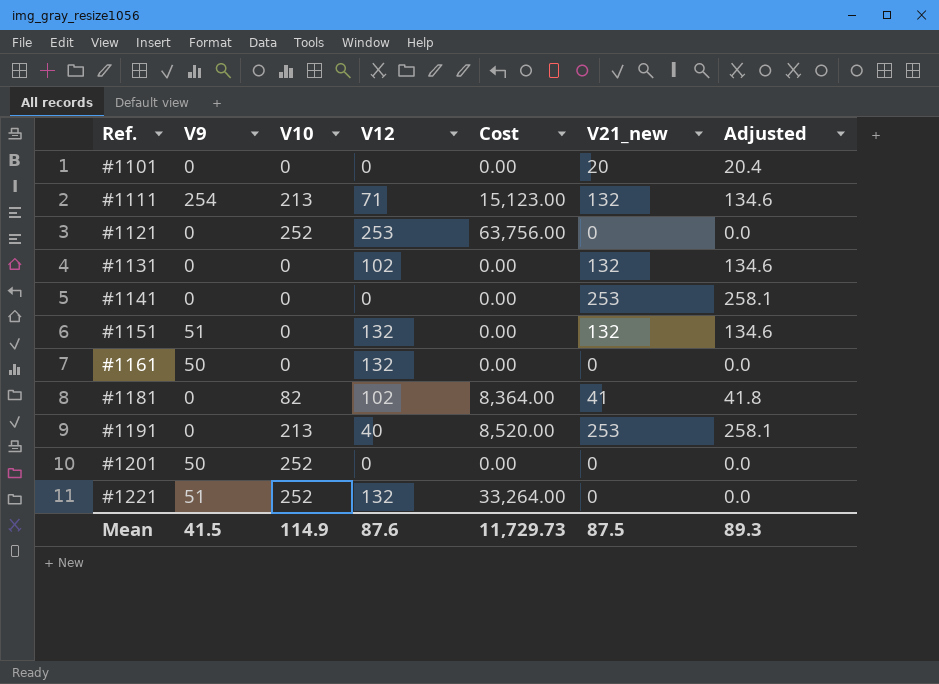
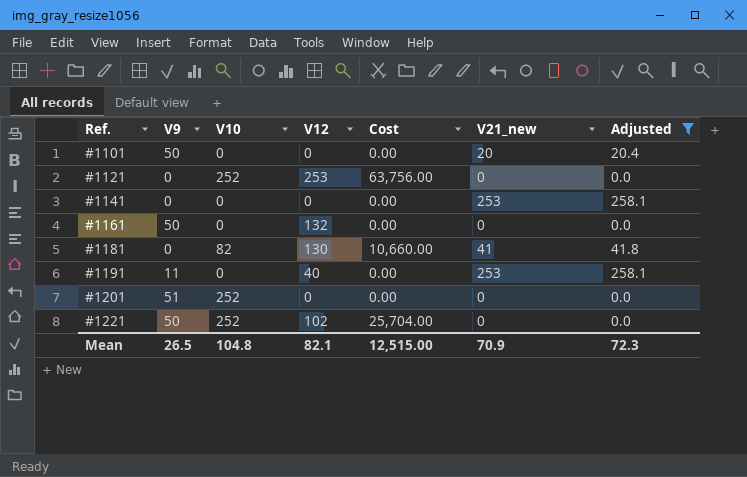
filter: none -> Adjusted != 134.6
#1101 | V9: 0 -> 50
#1181 | V12: 102 -> 130
#1181 | Cost: 8,364.00 -> 10,660.00
#1191 | V9: 0 -> 11
#1191 | V10: 213 -> 0
#1191 | Cost: 8,520.00 -> 0.00
#1201 | V9: 50 -> 51
#1221 | V9: 51 -> 50
#1221 | V12: 132 -> 102
#1221 | Cost: 33,264.00 -> 25,704.00
Mean | V9: 41.5 -> 26.5
Mean | V10: 114.9 -> 104.8
Mean | V12: 87.6 -> 82.1
Mean | Cost: 11,729.73 -> 12,515.00
Mean | V21_new: 87.5 -> 70.9
Mean | Adjusted: 89.3 -> 72.3

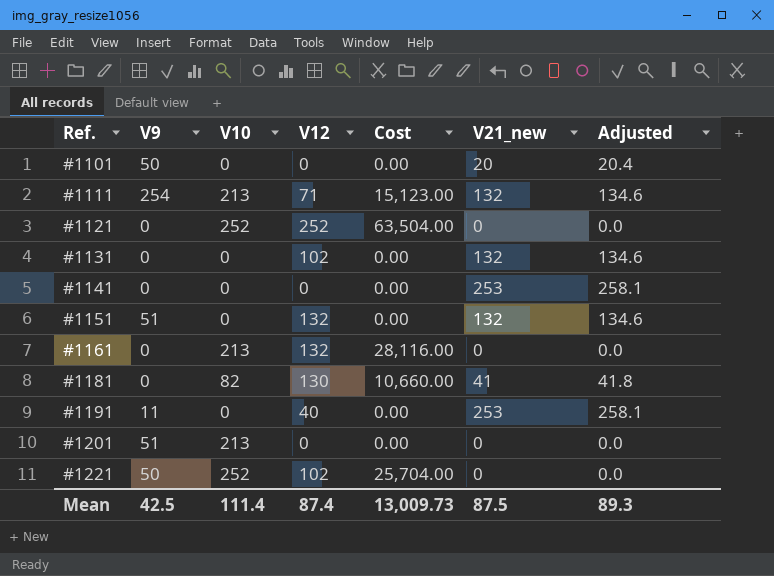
filter: Adjusted != 134.6 -> none
#1121 | V12: 253 -> 252
#1121 | Cost: 63,756.00 -> 63,504.00
#1161 | V9: 50 -> 0
#1161 | V10: 0 -> 213
#1161 | Cost: 0.00 -> 28,116.00
#1201 | V10: 252 -> 213
Mean | V9: 26.5 -> 42.5
Mean | V10: 104.8 -> 111.4
Mean | V12: 82.1 -> 87.4
Mean | Cost: 12,515.00 -> 13,009.73
Mean | V21_new: 70.9 -> 87.5
Mean | Adjusted: 72.3 -> 89.3

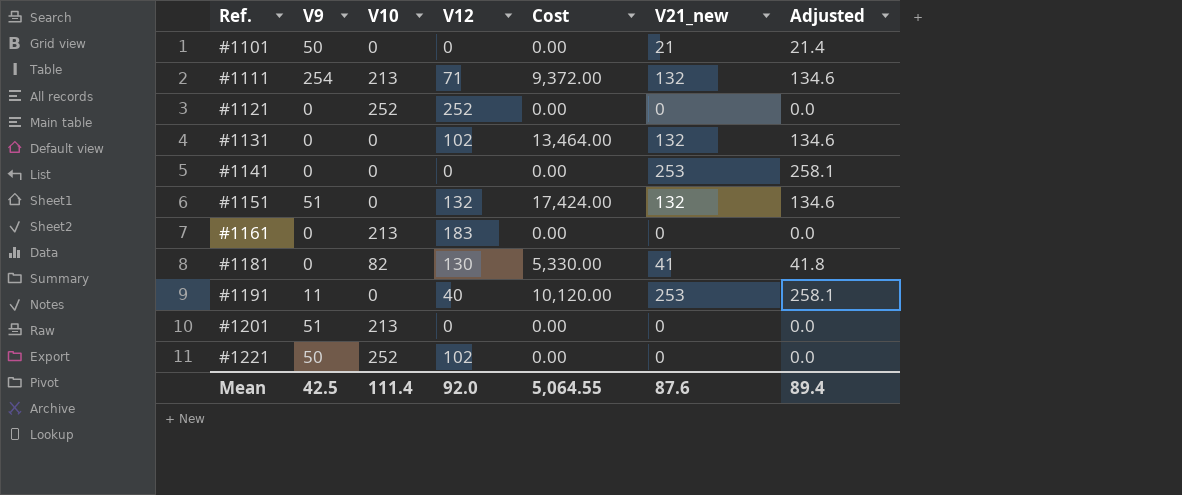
column Cost | formula: [V10] * [V12] -> [V12] * [V21_new]
#1101 | V21_new: 20 -> 21
#1101 | Adjusted: 20.4 -> 21.4
#1161 | V12: 132 -> 183
Mean | V12: 87.4 -> 92.0
Mean | Cost: 13,009.73 -> 5,064.55
Mean | V21_new: 87.5 -> 87.6
Mean | Adjusted: 89.3 -> 89.4

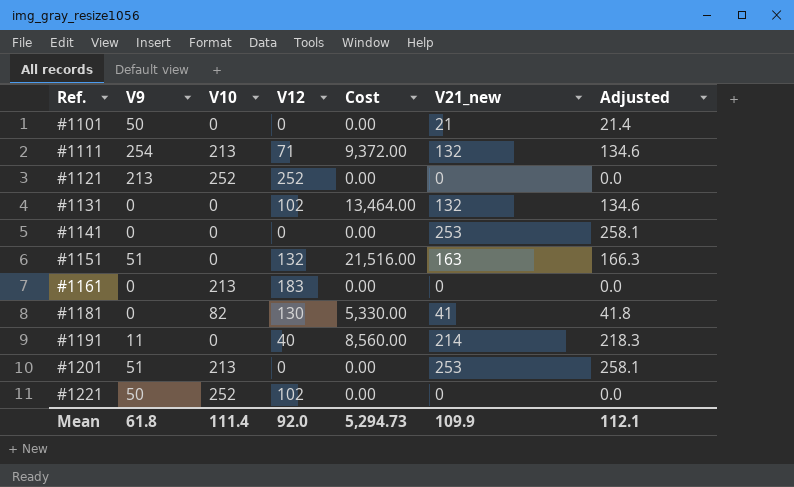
#1121 | V9: 0 -> 213
#1151 | Cost: 17,424.00 -> 21,516.00
#1151 | V21_new: 132 -> 163
#1151 | Adjusted: 134.6 -> 166.3
#1191 | Cost: 10,120.00 -> 8,560.00
#1191 | V21_new: 253 -> 214
#1191 | Adjusted: 258.1 -> 218.3
#1201 | V21_new: 0 -> 253
#1201 | Adjusted: 0.0 -> 258.1
Mean | V9: 42.5 -> 61.8
Mean | Cost: 5,064.55 -> 5,294.73
Mean | V21_new: 87.6 -> 109.9
Mean | Adjusted: 89.4 -> 112.1

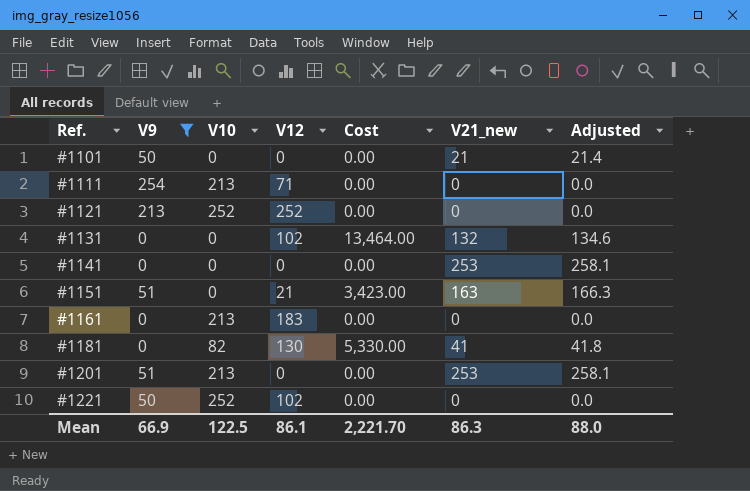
filter: none -> V9 != 11
#1111 | Cost: 9,372.00 -> 0.00
#1111 | V21_new: 132 -> 0
#1111 | Adjusted: 134.6 -> 0.0
#1151 | V12: 132 -> 21
#1151 | Cost: 21,516.00 -> 3,423.00
Mean | V9: 61.8 -> 66.9
Mean | V10: 111.4 -> 122.5
Mean | V12: 92.0 -> 86.1
Mean | Cost: 5,294.73 -> 2,221.70
Mean | V21_new: 109.9 -> 86.3
Mean | Adjusted: 112.1 -> 88.0

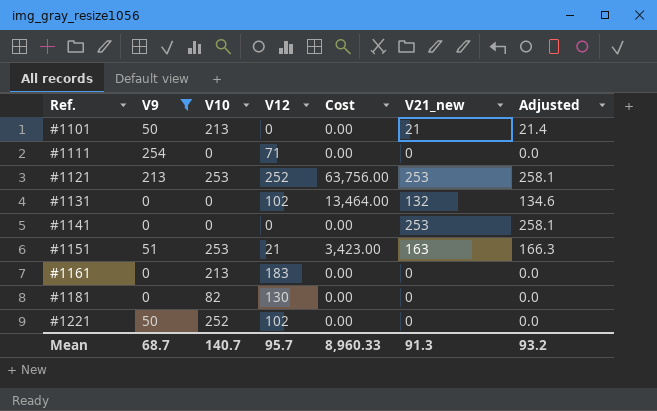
row #1201: 51 | 213 | 0 | 0.00 | 253 | 258.1 -> none
#1101 | V10: 0 -> 213
#1111 | V10: 213 -> 0
#1121 | V10: 252 -> 253
#1121 | Cost: 0.00 -> 63,756.00
#1121 | V21_new: 0 -> 253
#1121 | Adjusted: 0.0 -> 258.1
#1151 | V10: 0 -> 253
#1181 | Cost: 5,330.00 -> 0.00
#1181 | V21_new: 41 -> 0
#1181 | Adjusted: 41.8 -> 0.0
Mean | V9: 66.9 -> 68.7
Mean | V10: 122.5 -> 140.7
Mean | V12: 86.1 -> 95.7
Mean | Cost: 2,221.70 -> 8,960.33
Mean | V21_new: 86.3 -> 91.3
Mean | Adjusted: 88.0 -> 93.2

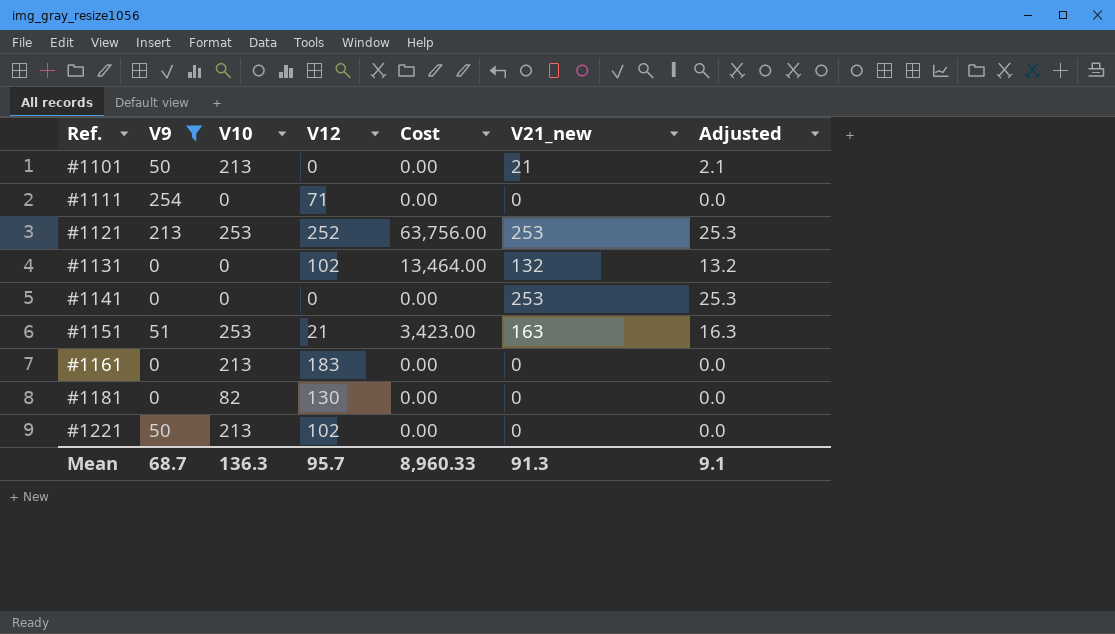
column Adjusted | formula: [V21_new] * 1.02 -> [V21_new] * 0.1
#1221 | V10: 252 -> 213
Mean | V10: 140.7 -> 136.3
Mean | Adjusted: 93.2 -> 9.1

